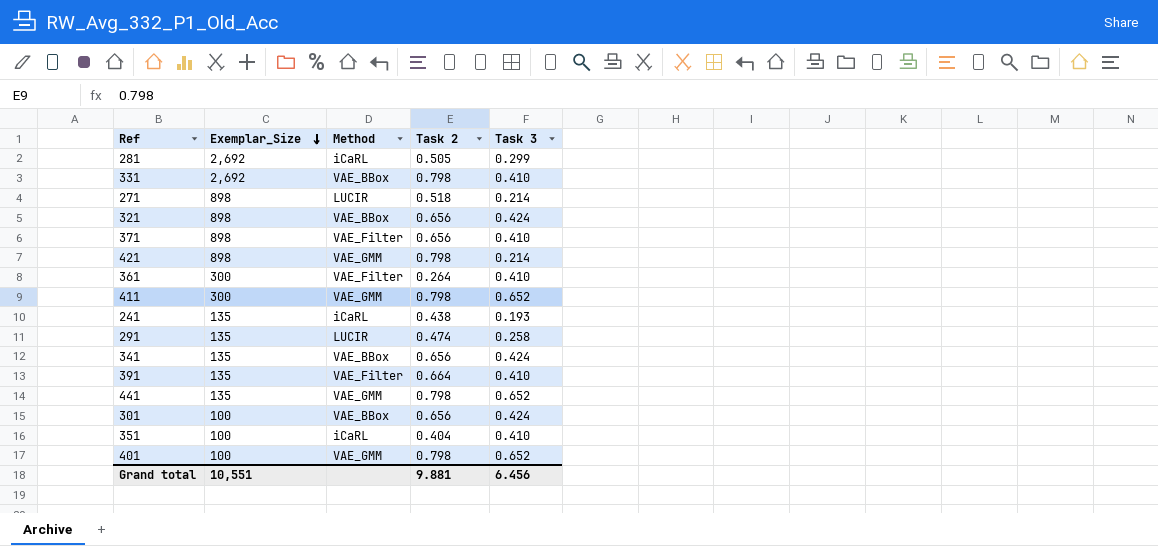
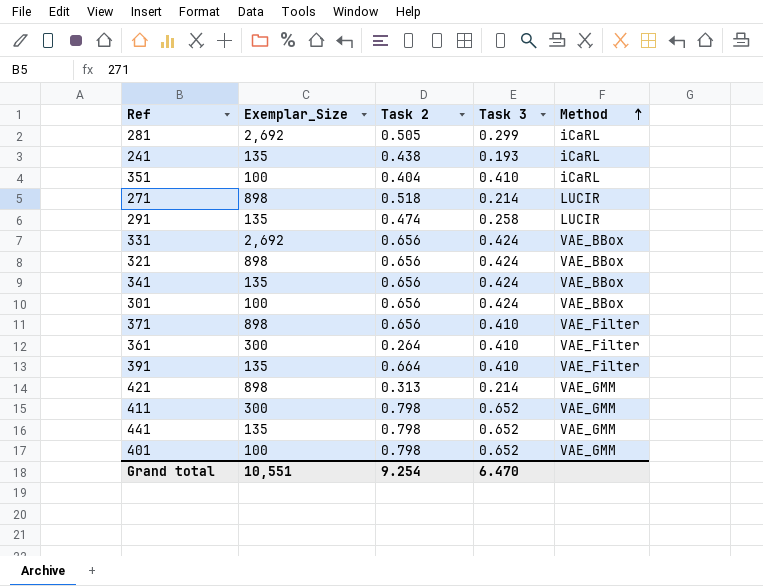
row order: Exemplar_Size descending -> Method ascending
column Method | position: 3 -> 5
331 | Task 2: 0.798 -> 0.656
331 | Task 3: 0.410 -> 0.424
421 | Task 2: 0.798 -> 0.313
Grand total | Task 2: 9.881 -> 9.254
Grand total | Task 3: 6.456 -> 6.470

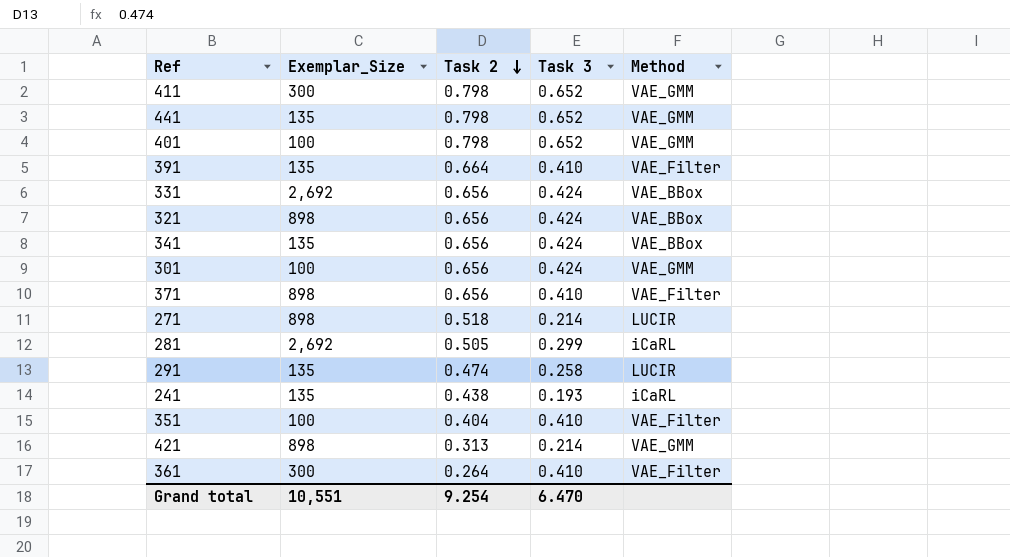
row order: Method ascending -> Task 2 descending
301 | Method: VAE_BBox -> VAE_GMM
351 | Method: iCaRL -> VAE_Filter

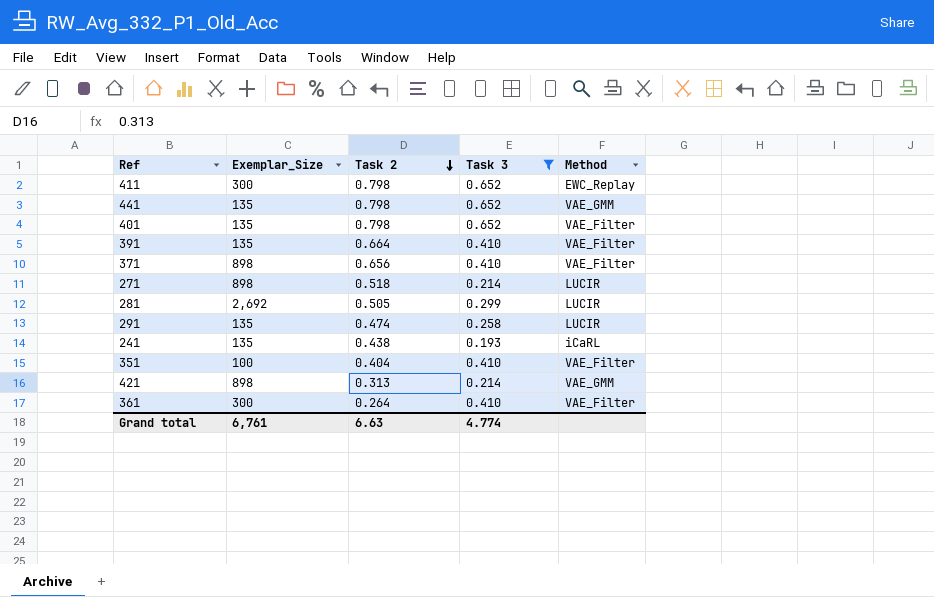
filter: none -> Task 3 != 0.424
411 | Method: VAE_GMM -> EWC_Replay
401 | Exemplar_Size: 100 -> 135
401 | Method: VAE_GMM -> VAE_Filter
281 | Method: iCaRL -> LUCIR
Grand total | Exemplar_Size: 10,551 -> 6,761
Grand total | Task 2: 9.254 -> 6.63
Grand total | Task 3: 6.470 -> 4.774

